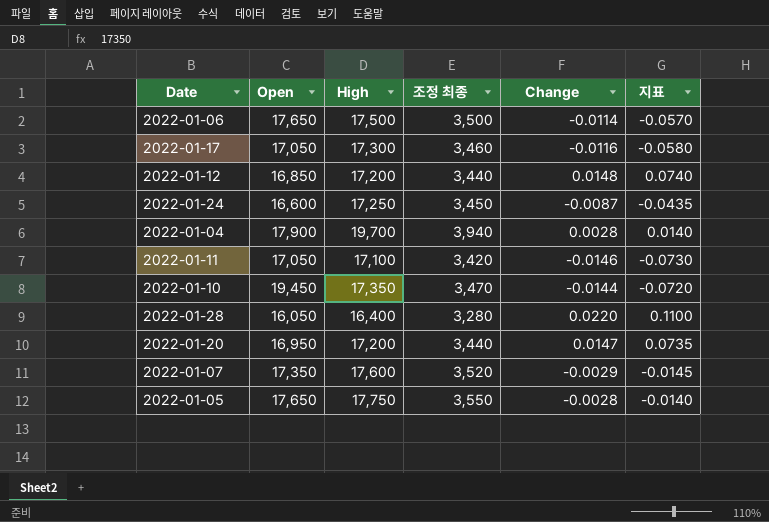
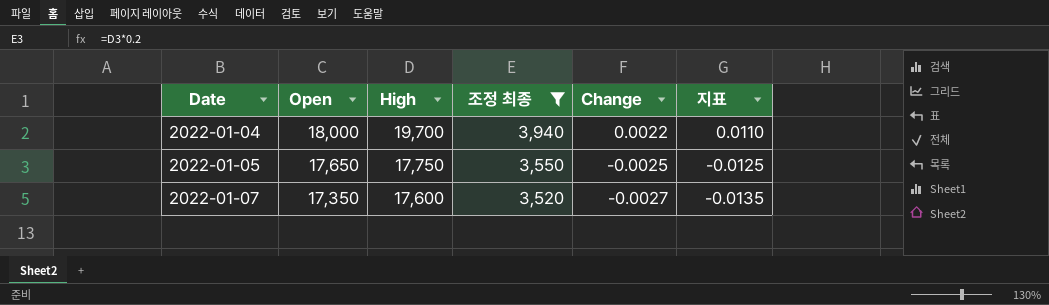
filter: none -> 조정 최종 >= 3,520
row order: none -> Date ascending
2022-01-04 | Open: 17,900 -> 18,000
2022-01-04 | Change: 0.0028 -> 0.0022
2022-01-04 | 지표: 0.0140 -> 0.0110
2022-01-05 | Change: -0.0028 -> -0.0025
2022-01-05 | 지표: -0.0140 -> -0.0125
2022-01-07 | Change: -0.0029 -> -0.0027
2022-01-07 | 지표: -0.0145 -> -0.0135

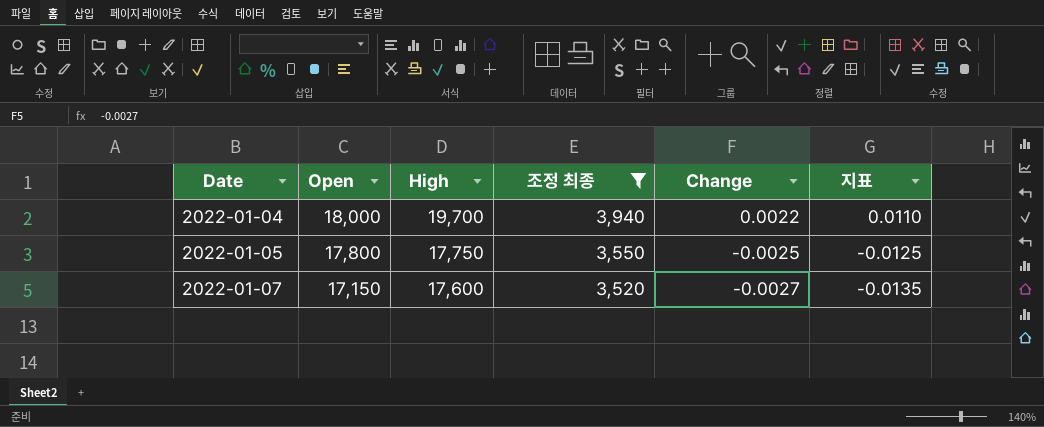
2022-01-05 | Open: 17,650 -> 17,800
2022-01-07 | Open: 17,350 -> 17,150

